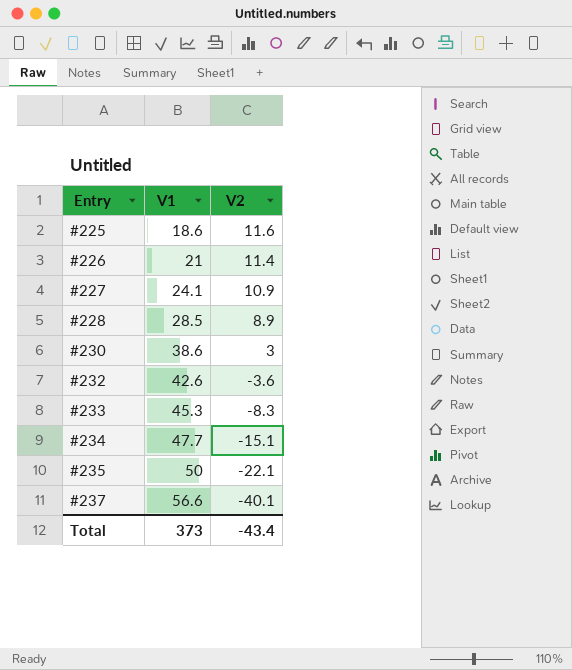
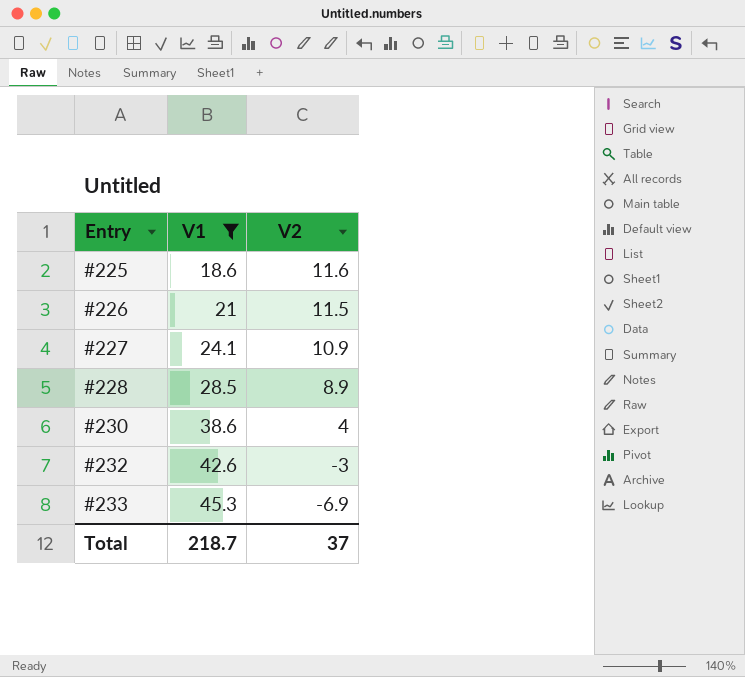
filter: none -> V1 <= 45.3
#226 | V2: 11.4 -> 11.5
#230 | V2: 3 -> 4
#232 | V2: -3.6 -> -3
#233 | V2: -8.3 -> -6.9
Total | V1: 373 -> 218.7
Total | V2: -43.4 -> 37

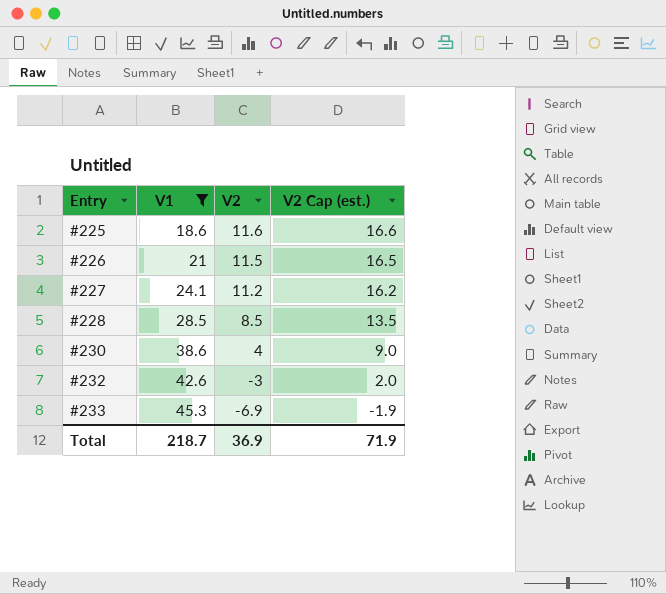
column V2 Cap (est.) | formula: none -> [V2] + 5
#227 | V2: 10.9 -> 11.2
#228 | V2: 8.9 -> 8.5
Total | V2: 37 -> 36.9

